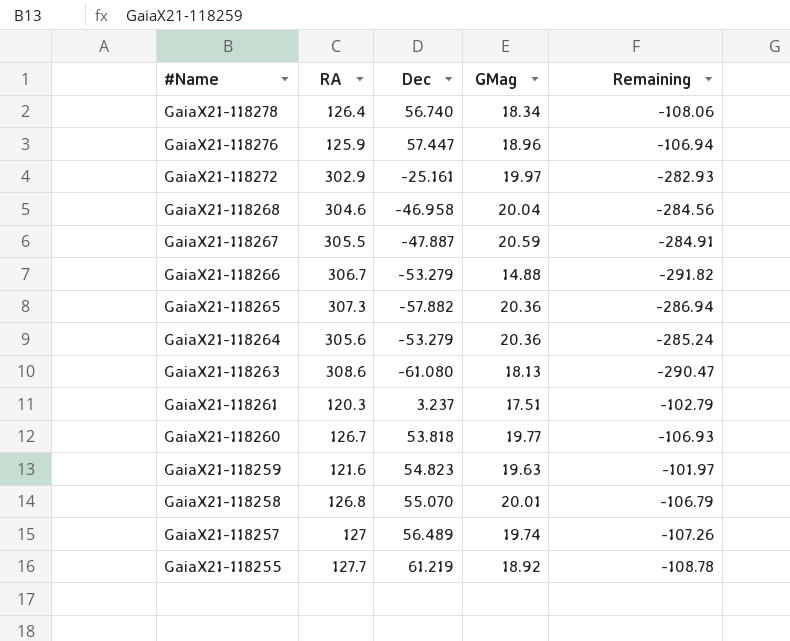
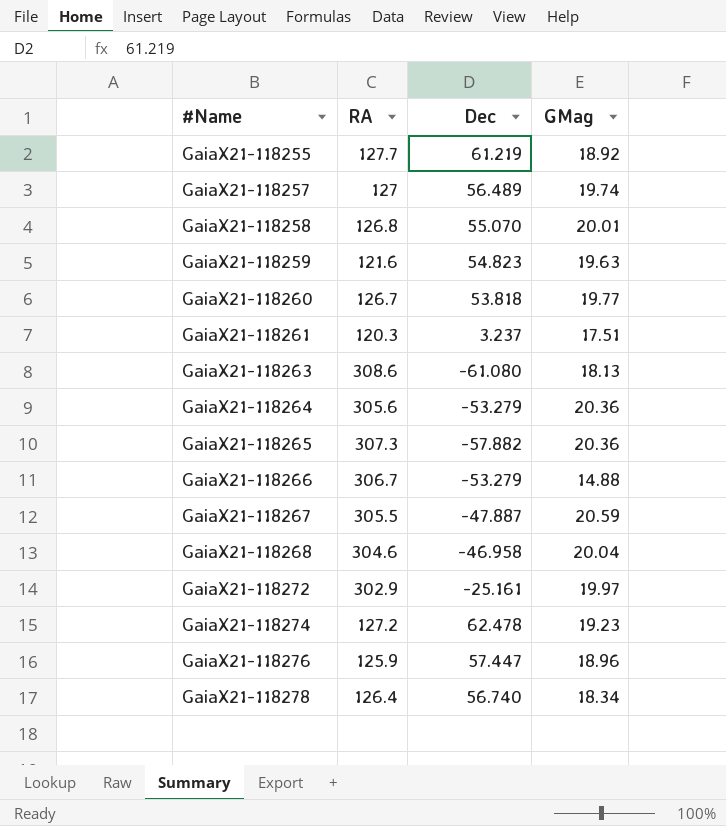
row order: #Name descending -> #Name ascending
column Remaining | formula: [GMag] - [RA] -> none
row GaiaX21-118274: none -> 127.2 | 62.478 | 19.23

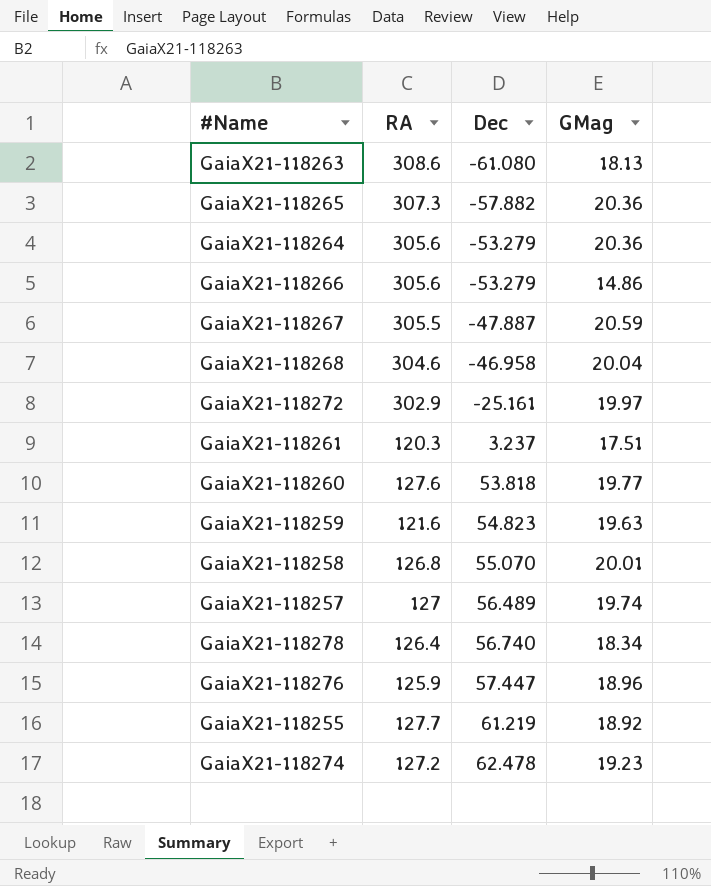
row order: #Name ascending -> Dec ascending
GaiaX21-118266 | RA: 306.7 -> 305.6
GaiaX21-118266 | GMag: 14.88 -> 14.86
GaiaX21-118260 | RA: 126.7 -> 127.6

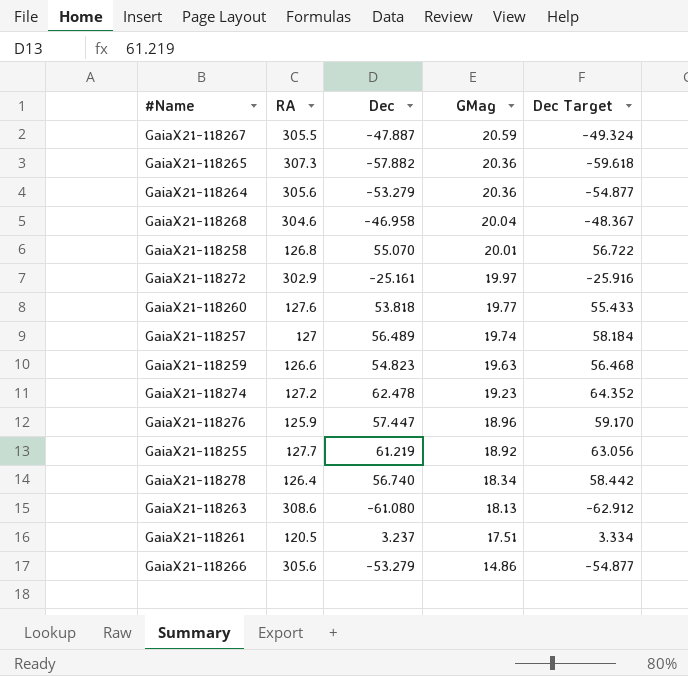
row order: Dec ascending -> GMag descending
column Dec Target | formula: none -> [Dec] * 1.03
GaiaX21-118259 | RA: 121.6 -> 126.6
GaiaX21-118261 | RA: 120.3 -> 120.5

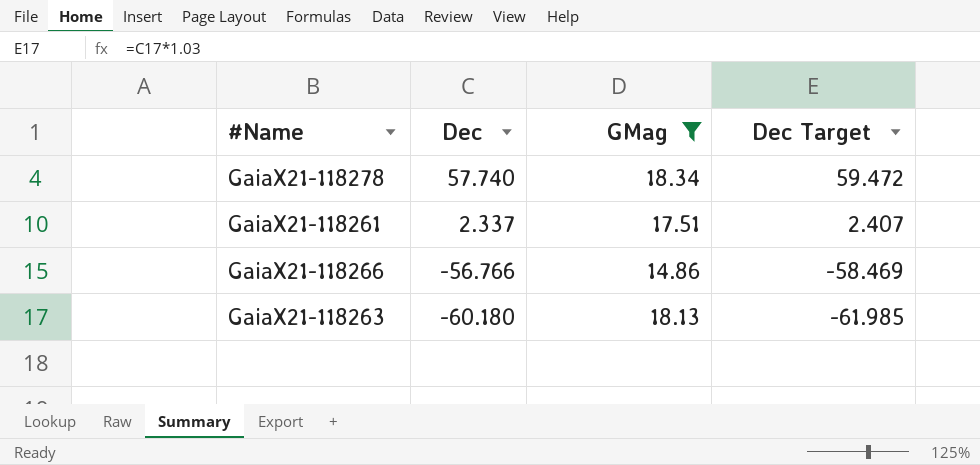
filter: none -> GMag <= 18.34
row order: GMag descending -> Dec descending
column RA | position: 2 -> none
GaiaX21-118278 | Dec: 56.740 -> 57.740
GaiaX21-118278 | Dec Target: 58.442 -> 59.472
GaiaX21-118261 | Dec: 3.237 -> 2.337
GaiaX21-118261 | Dec Target: 3.334 -> 2.407
GaiaX21-118266 | Dec: -53.279 -> -56.766
GaiaX21-118266 | Dec Target: -54.877 -> -58.469
GaiaX21-118263 | Dec: -61.080 -> -60.180
GaiaX21-118263 | Dec Target: -62.912 -> -61.985

